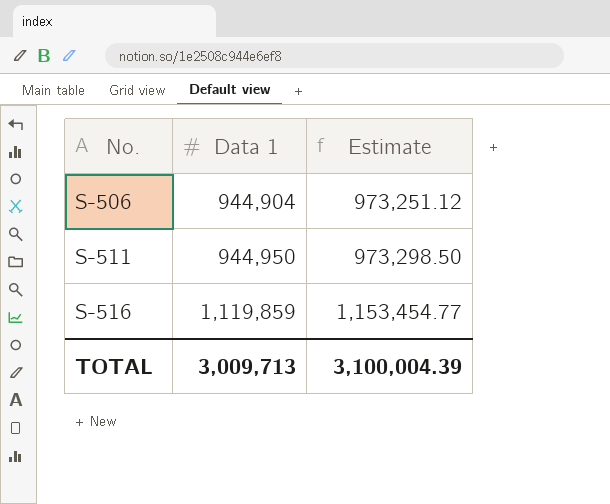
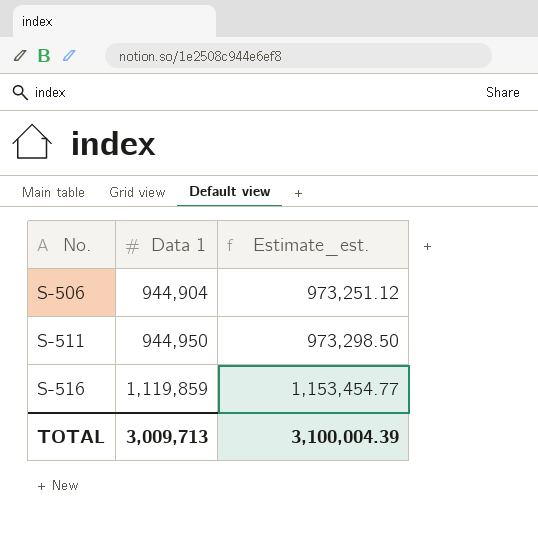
column name: Estimate -> Estimate_est.

